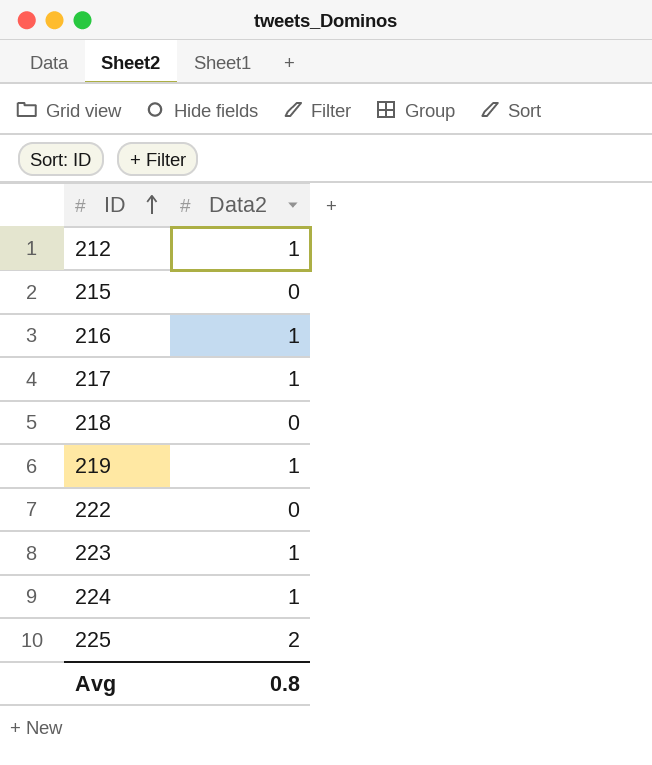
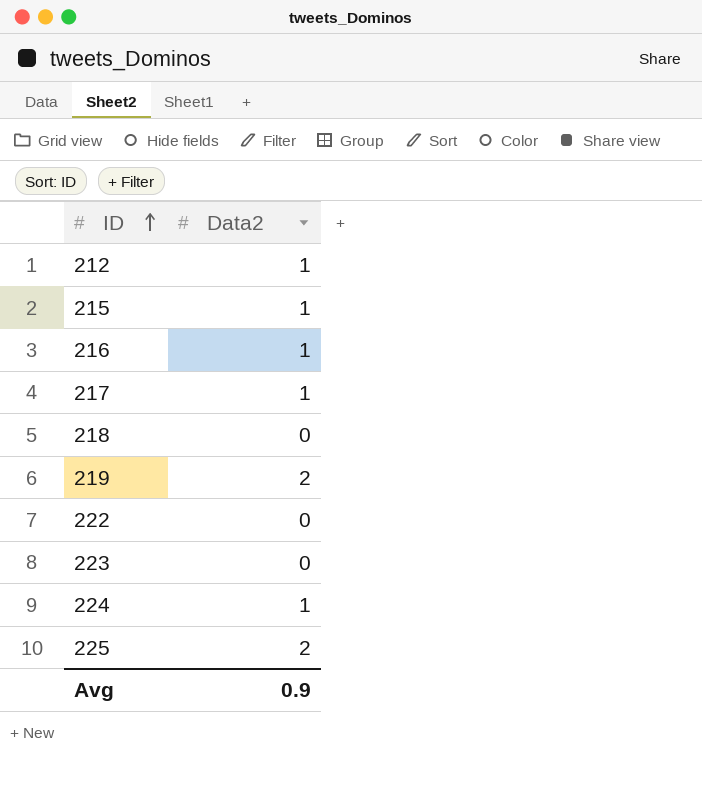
215 | Data2: 0 -> 1
219 | Data2: 1 -> 2
223 | Data2: 1 -> 0
Avg | Data2: 0.8 -> 0.9

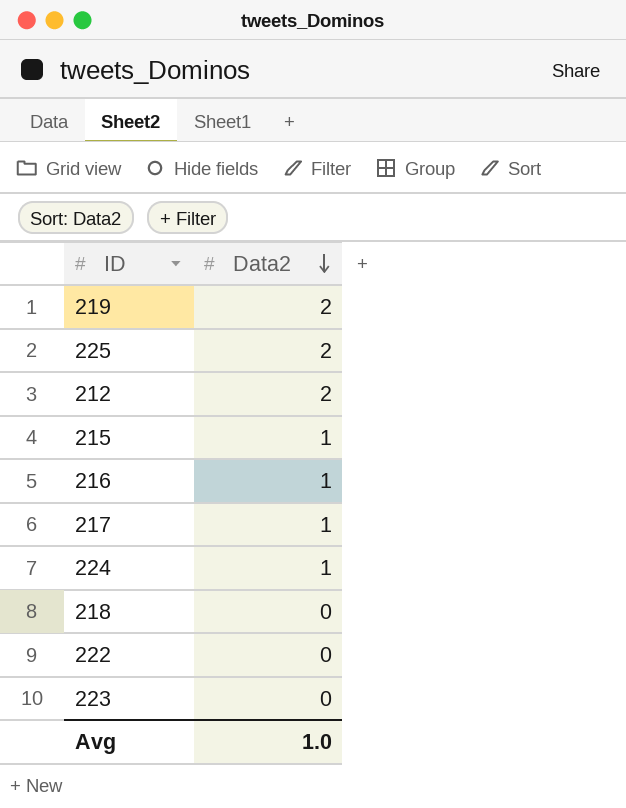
row order: ID ascending -> Data2 descending
212 | Data2: 1 -> 2
Avg | Data2: 0.9 -> 1.0

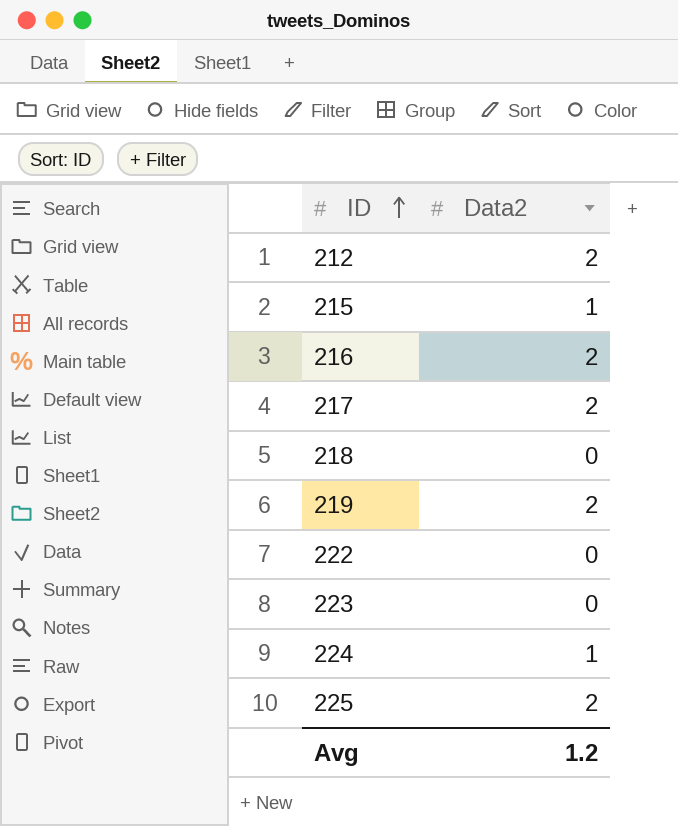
row order: Data2 descending -> ID ascending
216 | Data2: 1 -> 2
217 | Data2: 1 -> 2
Avg | Data2: 1.0 -> 1.2

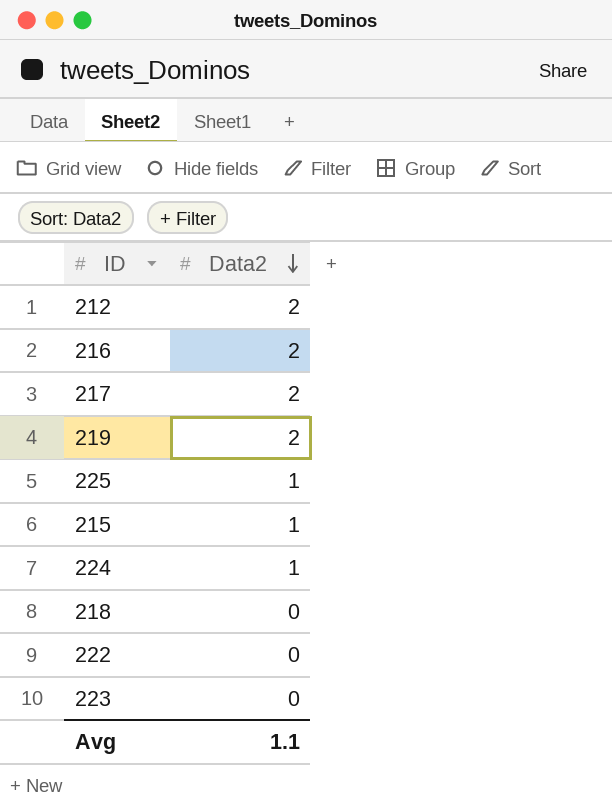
row order: ID ascending -> Data2 descending
225 | Data2: 2 -> 1
Avg | Data2: 1.2 -> 1.1

